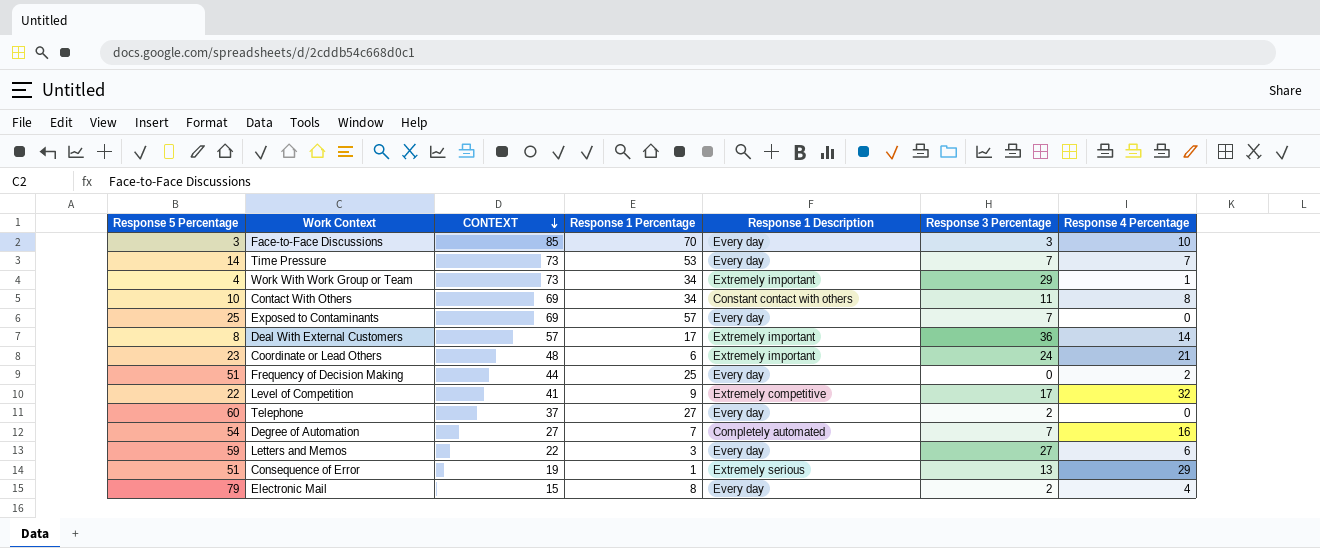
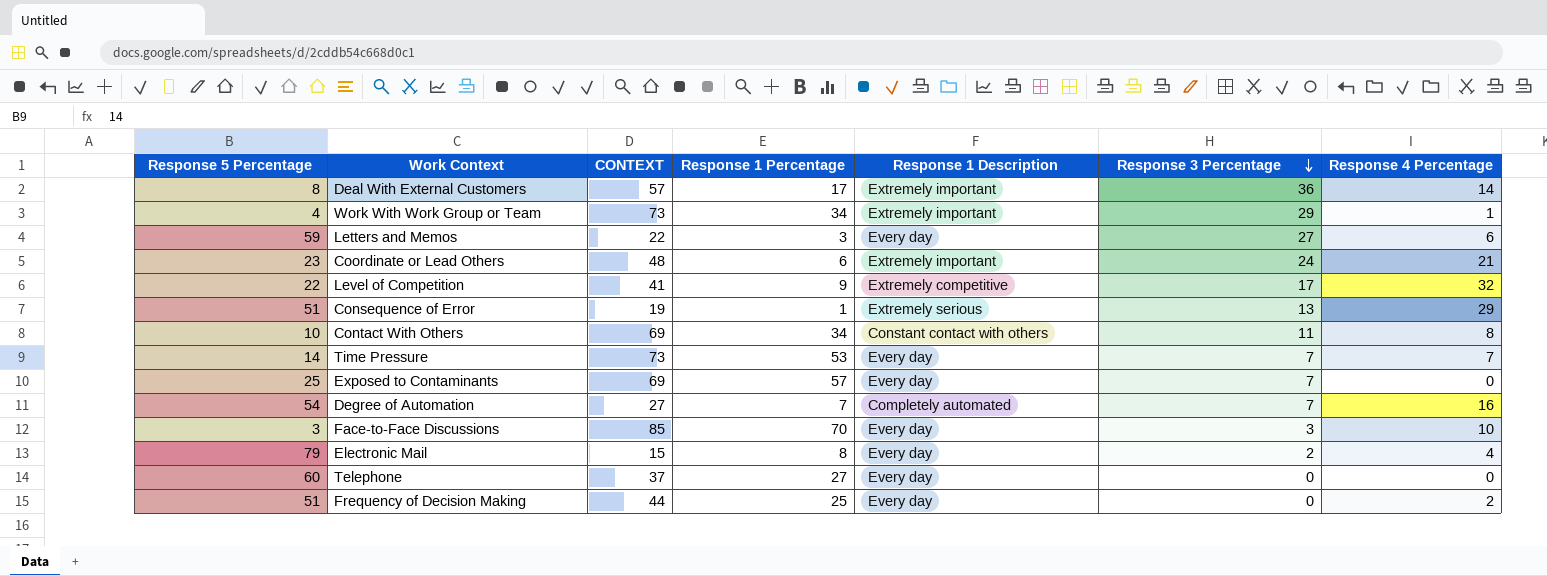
row order: CONTEXT descending -> Response 3 Percentage descending
Telephone | Response 3 Percentage: 2 -> 0

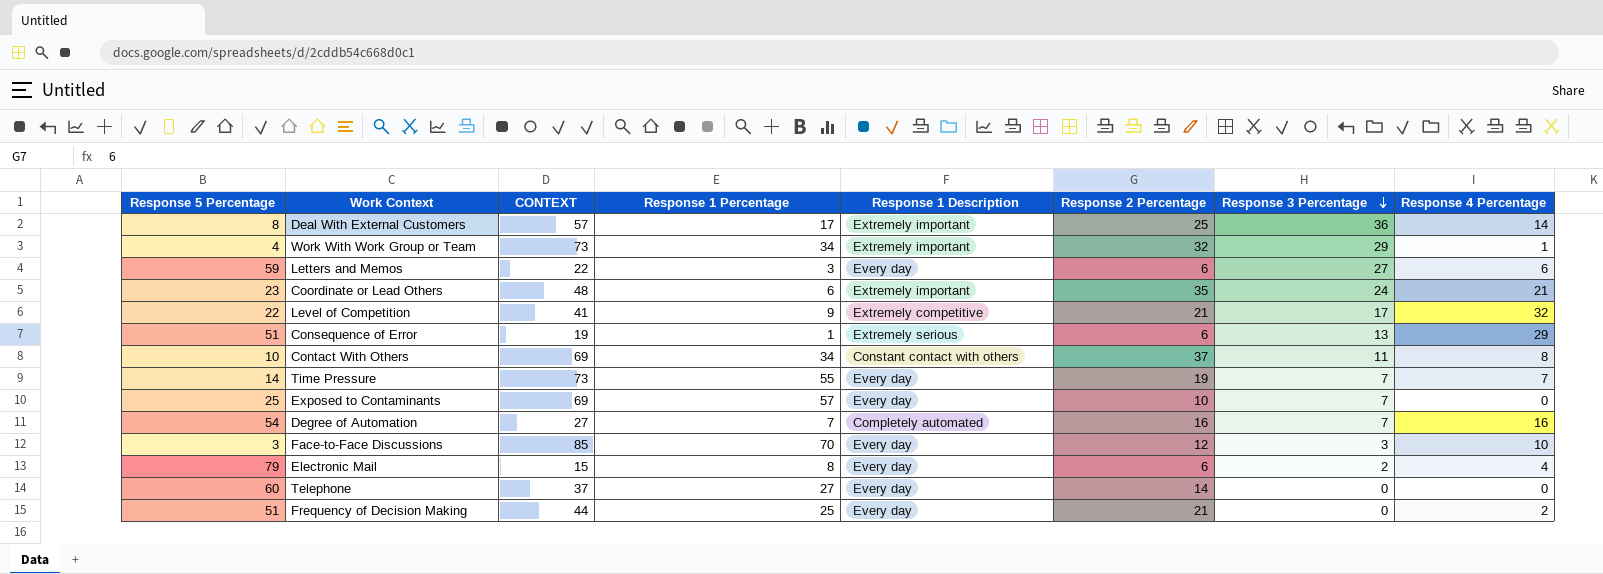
column Response 2 Percentage | position: none -> 6
Time Pressure | Response 1 Percentage: 53 -> 55

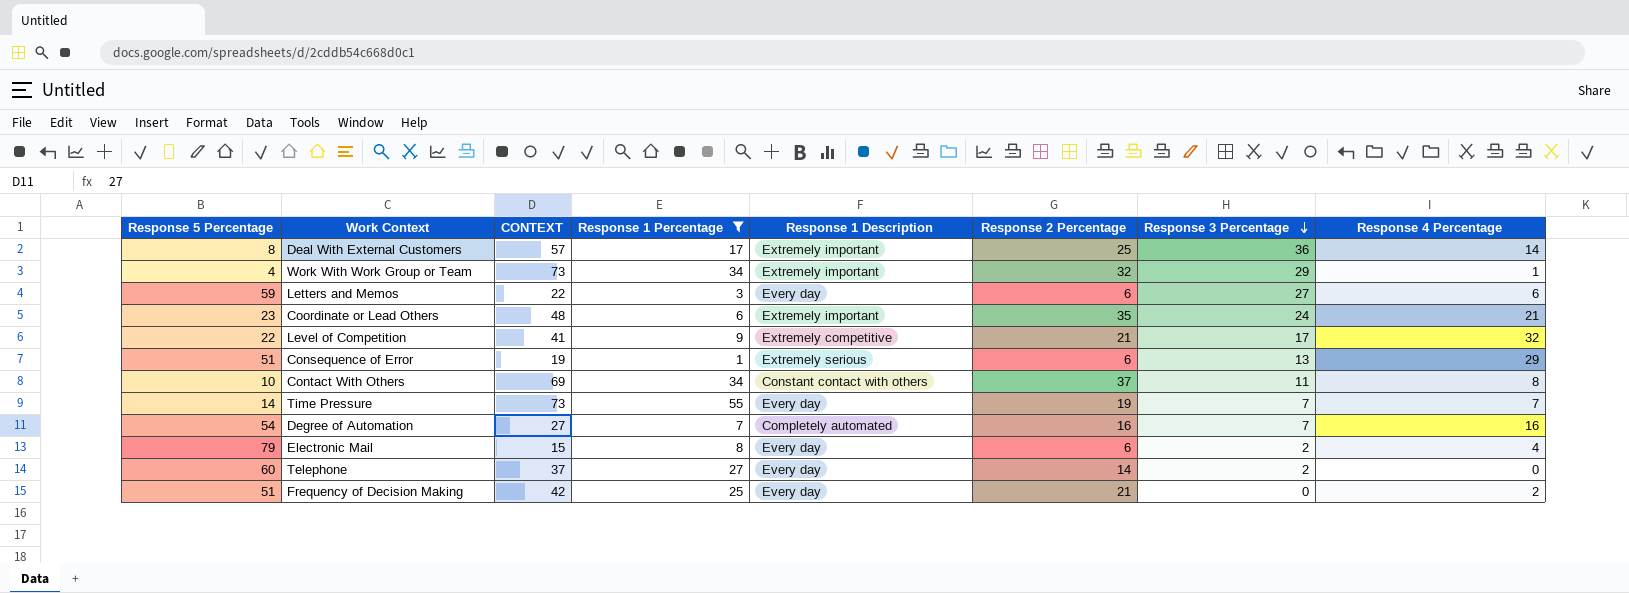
filter: none -> Response 1 Percentage <= 55
Telephone | Response 3 Percentage: 0 -> 2
Frequency of Decision Making | CONTEXT: 44 -> 42

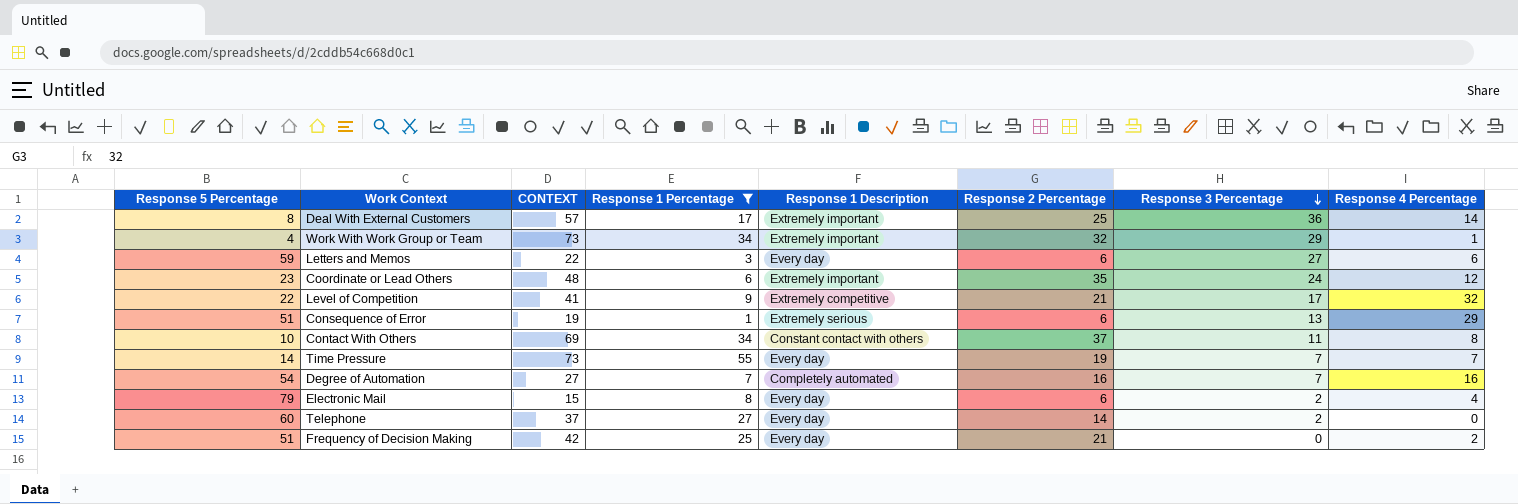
Coordinate or Lead Others | Response 4 Percentage: 21 -> 12

